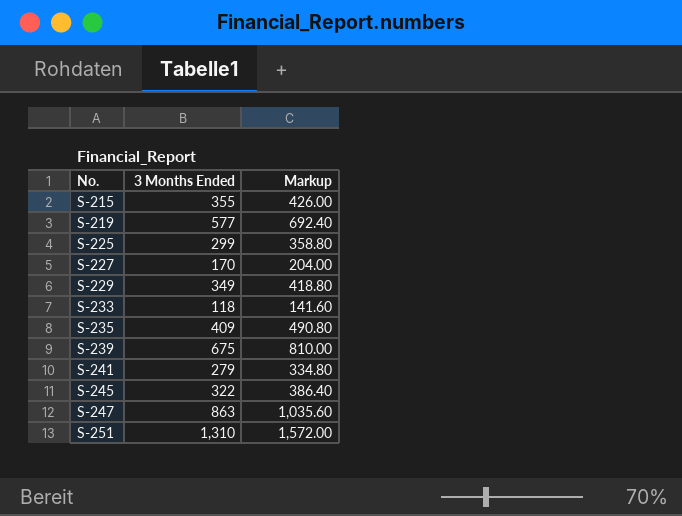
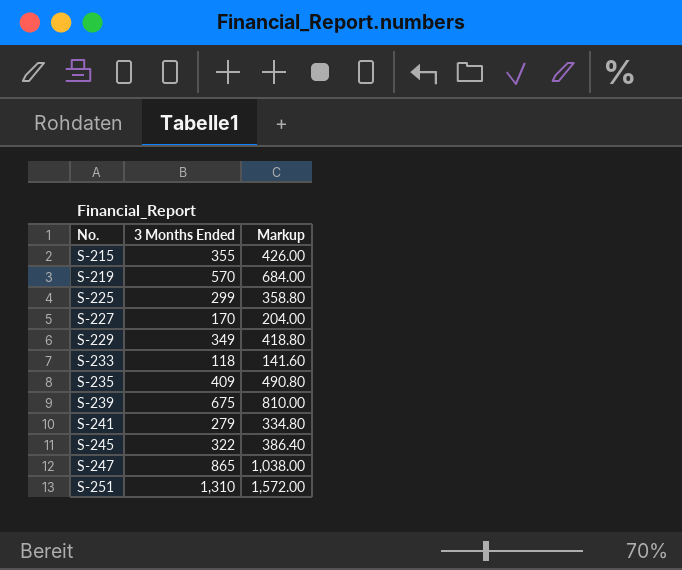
S-219 | 3 Months Ended: 577 -> 570
S-219 | Markup: 692.40 -> 684.00
S-247 | 3 Months Ended: 863 -> 865
S-247 | Markup: 1,035.60 -> 1,038.00

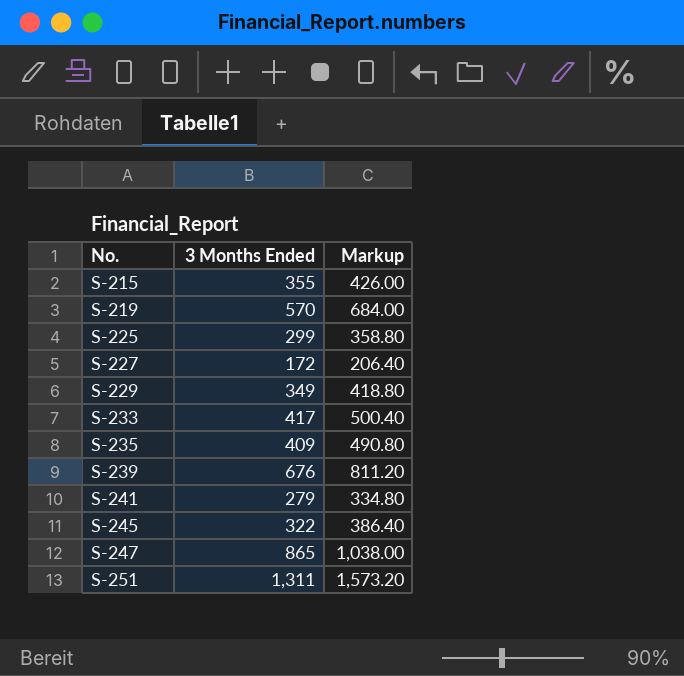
S-227 | 3 Months Ended: 170 -> 172
S-227 | Markup: 204.00 -> 206.40
S-233 | 3 Months Ended: 118 -> 417
S-233 | Markup: 141.60 -> 500.40
S-239 | 3 Months Ended: 675 -> 676
S-239 | Markup: 810.00 -> 811.20
S-251 | 3 Months Ended: 1,310 -> 1,311
S-251 | Markup: 1,572.00 -> 1,573.20

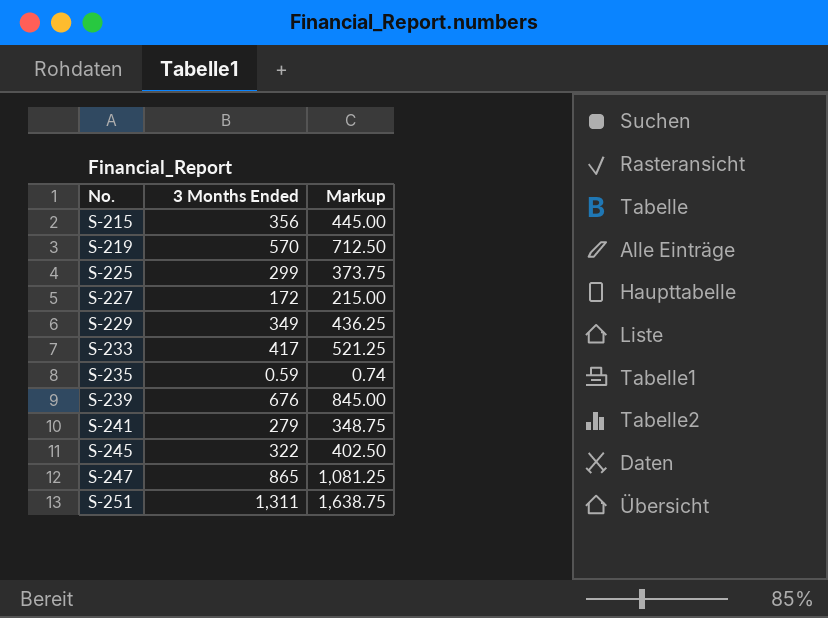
column Markup | formula: [3 Months Ended] * 1.2 -> [3 Months Ended] * 1.25
S-215 | 3 Months Ended: 355 -> 356
S-235 | 3 Months Ended: 409 -> 0.59

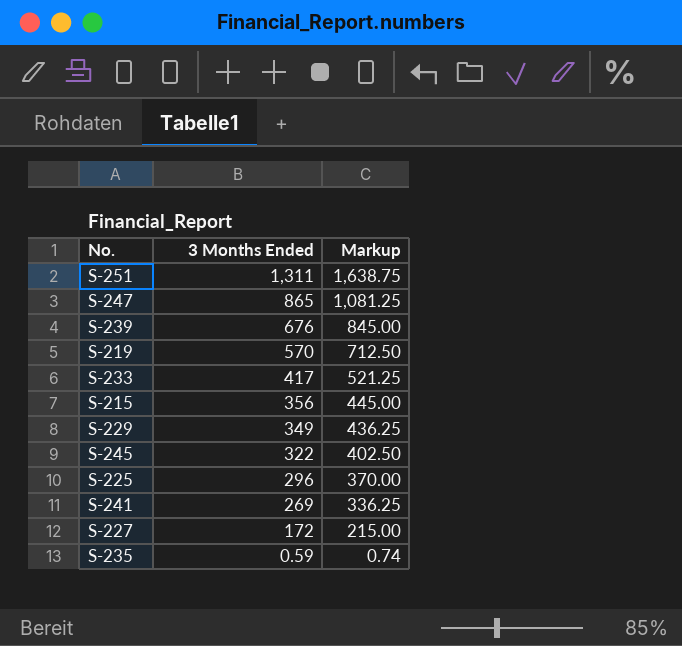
row order: No. ascending -> 3 Months Ended descending
S-225 | 3 Months Ended: 299 -> 296
S-225 | Markup: 373.75 -> 370.00
S-241 | 3 Months Ended: 279 -> 269
S-241 | Markup: 348.75 -> 336.25

